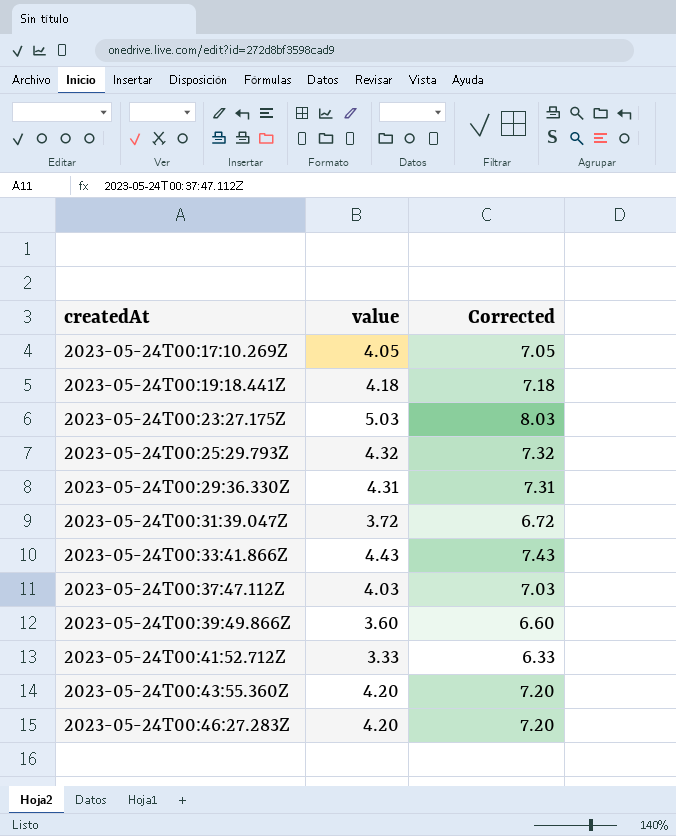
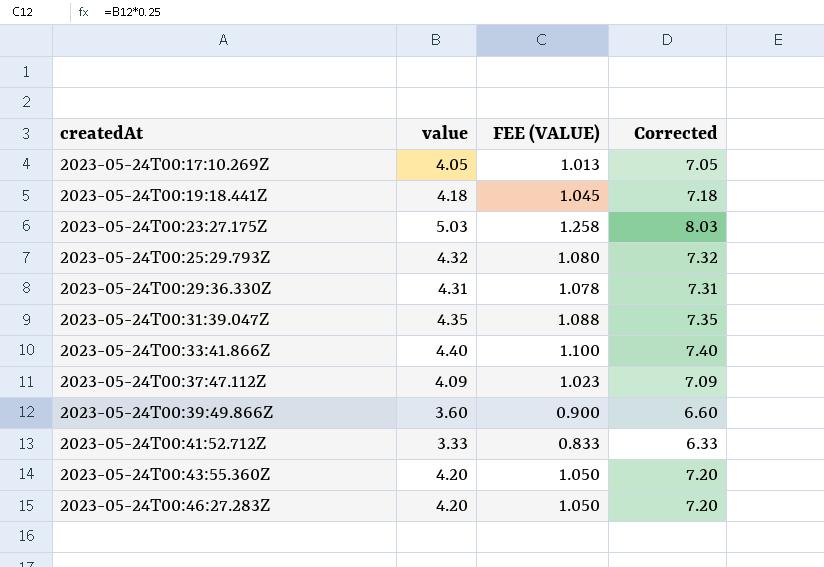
column FEE (VALUE) | formula: none -> [value] * 0.25
2023-05-24T00:31:39.047Z | value: 3.72 -> 4.35
2023-05-24T00:31:39.047Z | Corrected: 6.72 -> 7.35
2023-05-24T00:33:41.866Z | value: 4.43 -> 4.40
2023-05-24T00:33:41.866Z | Corrected: 7.43 -> 7.40
2023-05-24T00:37:47.112Z | value: 4.03 -> 4.09
2023-05-24T00:37:47.112Z | Corrected: 7.03 -> 7.09

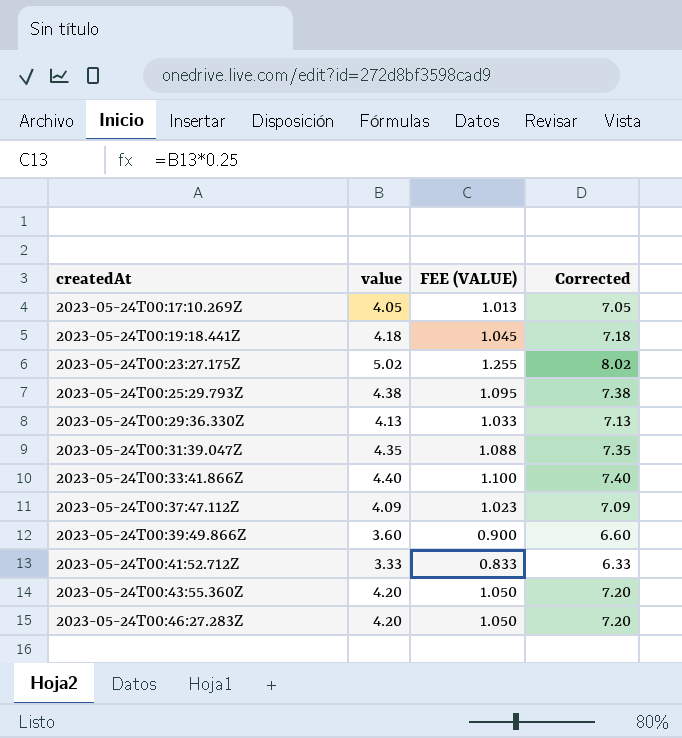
2023-05-24T00:23:27.175Z | value: 5.03 -> 5.02
2023-05-24T00:23:27.175Z | FEE (VALUE): 1.258 -> 1.255
2023-05-24T00:23:27.175Z | Corrected: 8.03 -> 8.02
2023-05-24T00:25:29.793Z | value: 4.32 -> 4.38
2023-05-24T00:25:29.793Z | FEE (VALUE): 1.080 -> 1.095
2023-05-24T00:25:29.793Z | Corrected: 7.32 -> 7.38
2023-05-24T00:29:36.330Z | value: 4.31 -> 4.13
2023-05-24T00:29:36.330Z | FEE (VALUE): 1.078 -> 1.033
2023-05-24T00:29:36.330Z | Corrected: 7.31 -> 7.13

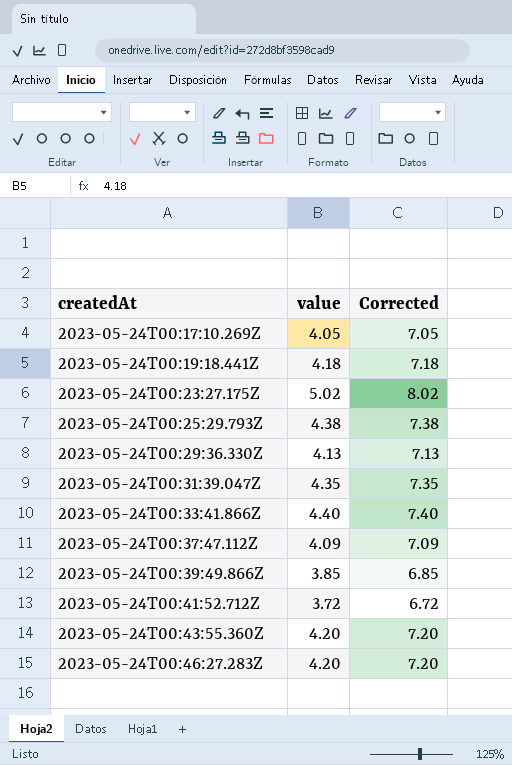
column FEE (VALUE) | formula: [value] * 0.25 -> none
2023-05-24T00:39:49.866Z | value: 3.60 -> 3.85
2023-05-24T00:39:49.866Z | Corrected: 6.60 -> 6.85
2023-05-24T00:41:52.712Z | value: 3.33 -> 3.72
2023-05-24T00:41:52.712Z | Corrected: 6.33 -> 6.72

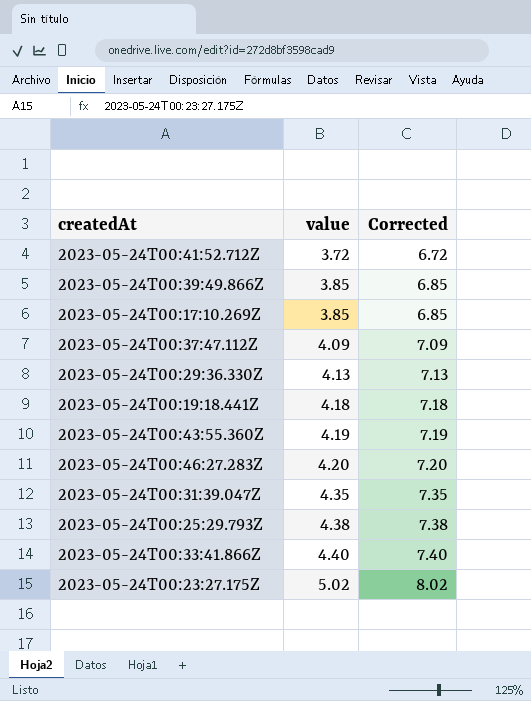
row order: createdAt ascending -> value ascending
2023-05-24T00:17:10.269Z | value: 4.05 -> 3.85
2023-05-24T00:17:10.269Z | Corrected: 7.05 -> 6.85
2023-05-24T00:43:55.360Z | value: 4.20 -> 4.19
2023-05-24T00:43:55.360Z | Corrected: 7.20 -> 7.19

